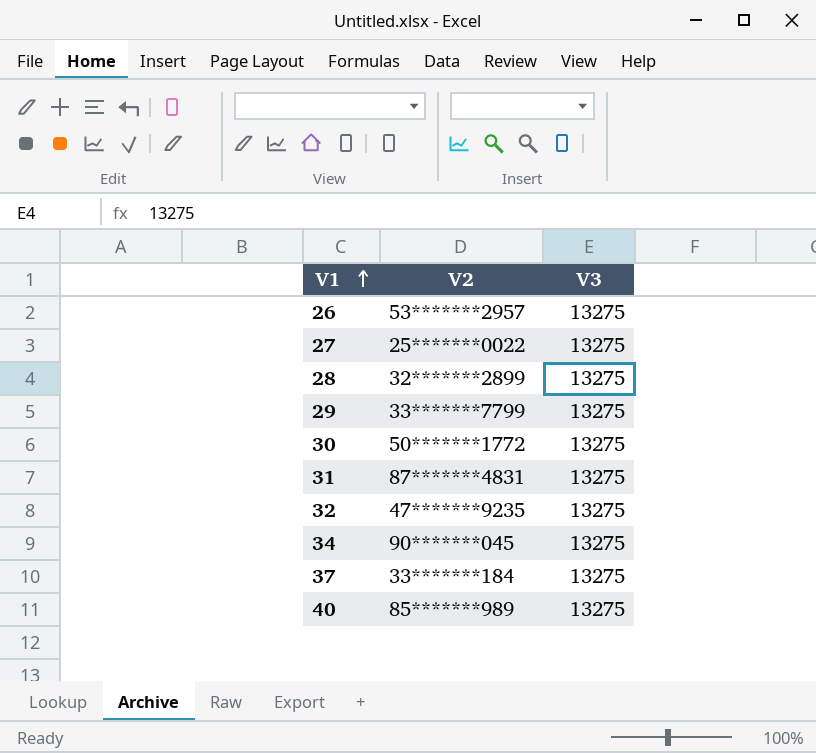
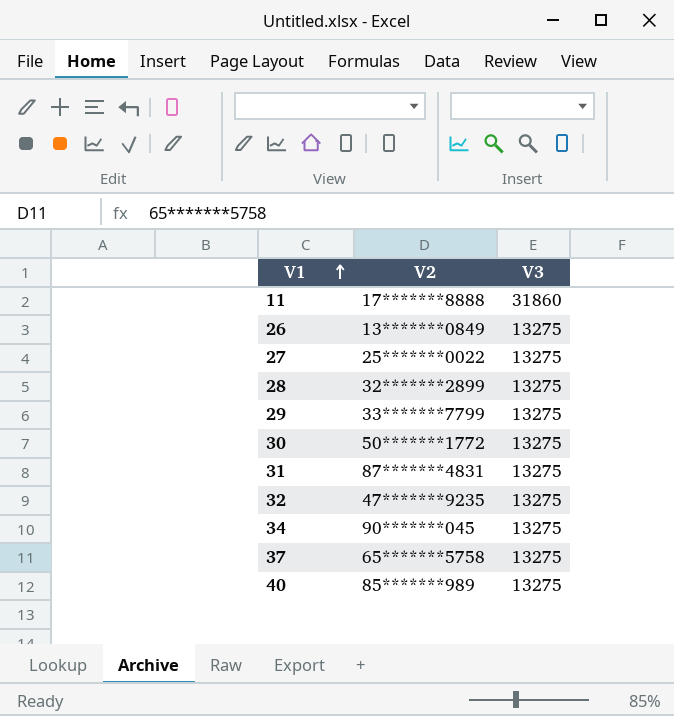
row 11: none -> 17*******8888 | 31860
26 | V2: 53*******2957 -> 13*******0849
37 | V2: 33*******184 -> 65*******5758

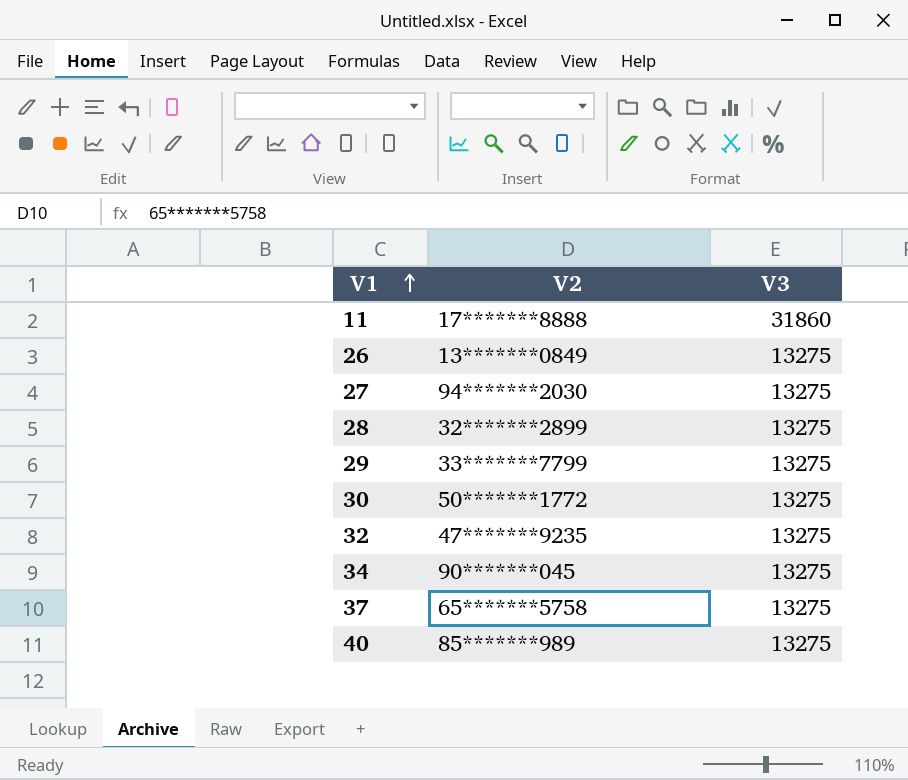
row 31: 87*******4831 | 13275 -> none
27 | V2: 25*******0022 -> 94*******2030

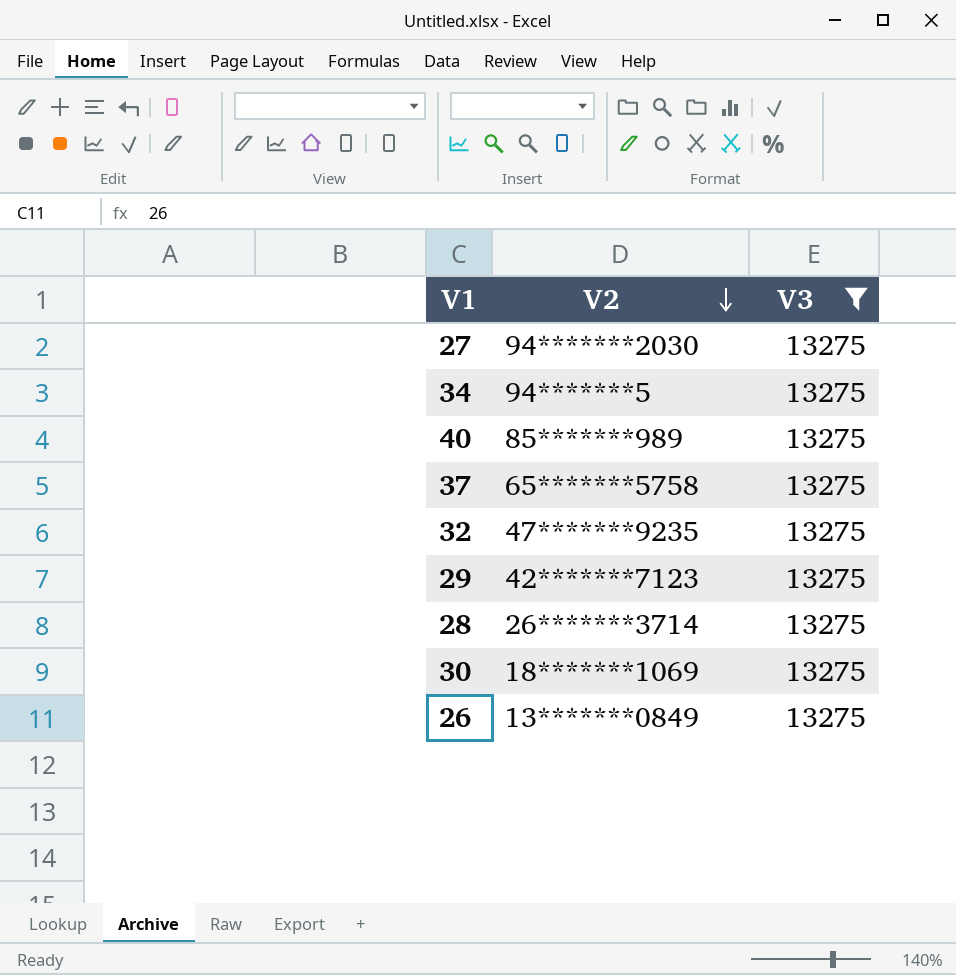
filter: none -> V3 = 13275
row order: V1 ascending -> V2 descending
34 | V2: 90*******045 -> 94*******5
29 | V2: 33*******7799 -> 42*******7123
28 | V2: 32*******2899 -> 26*******3714
30 | V2: 50*******1772 -> 18*******1069

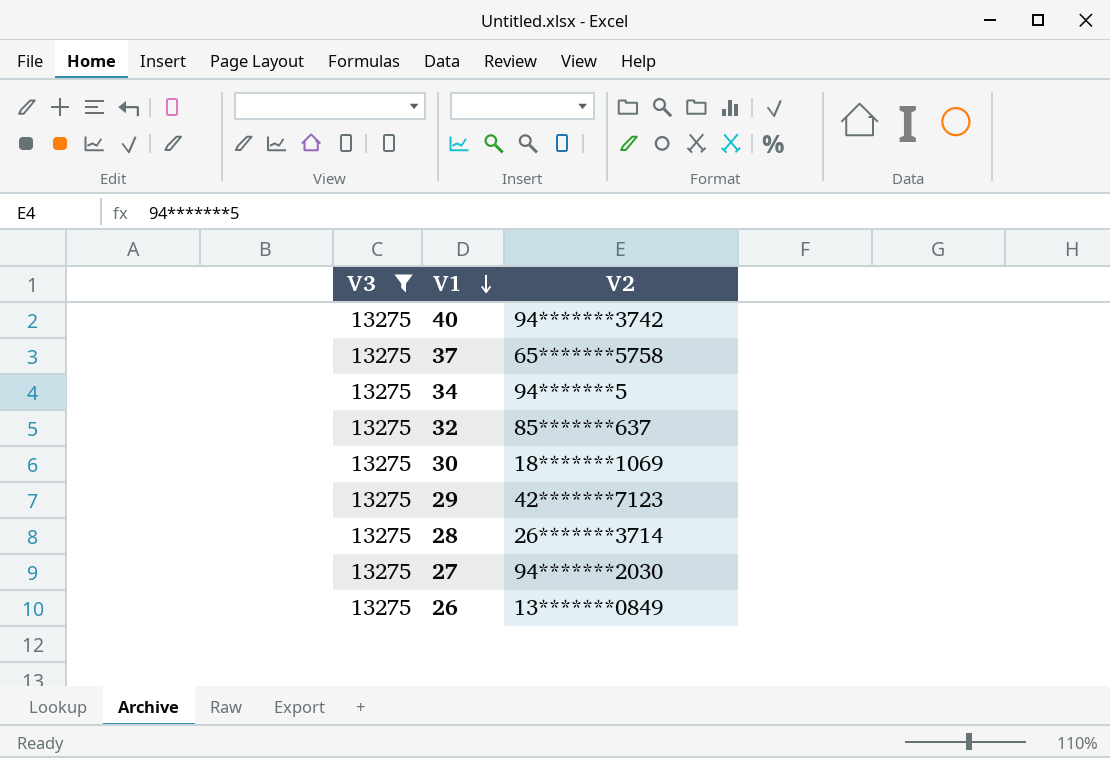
row order: V2 descending -> V1 descending
column V3 | position: 3 -> 1
40 | V2: 85*******989 -> 94*******3742
32 | V2: 47*******9235 -> 85*******637

